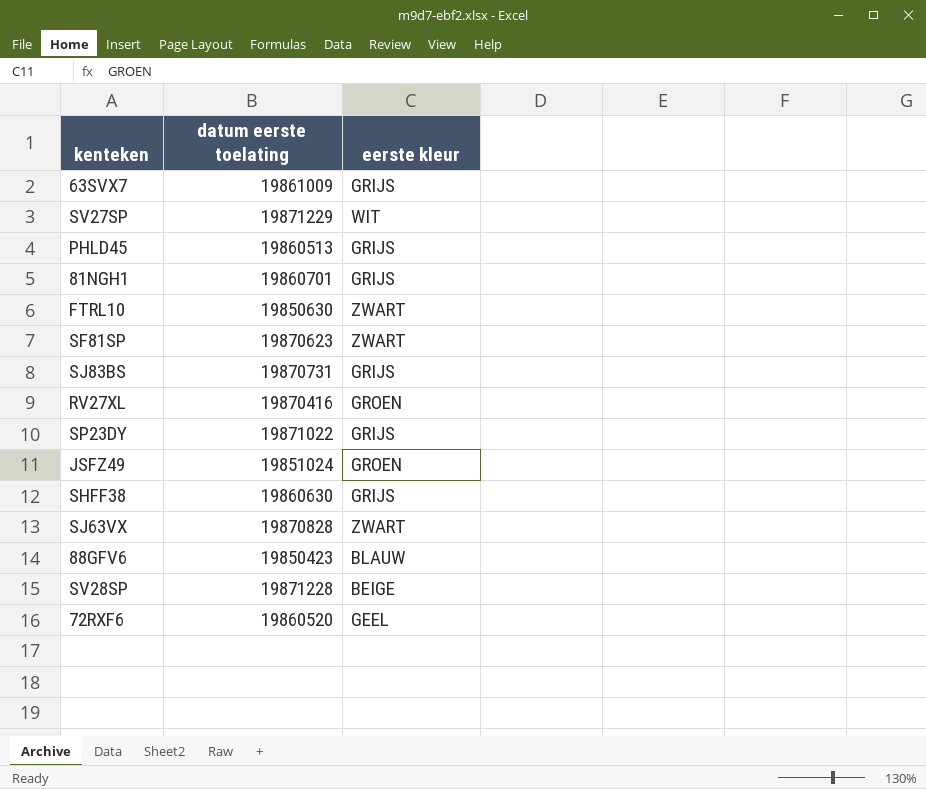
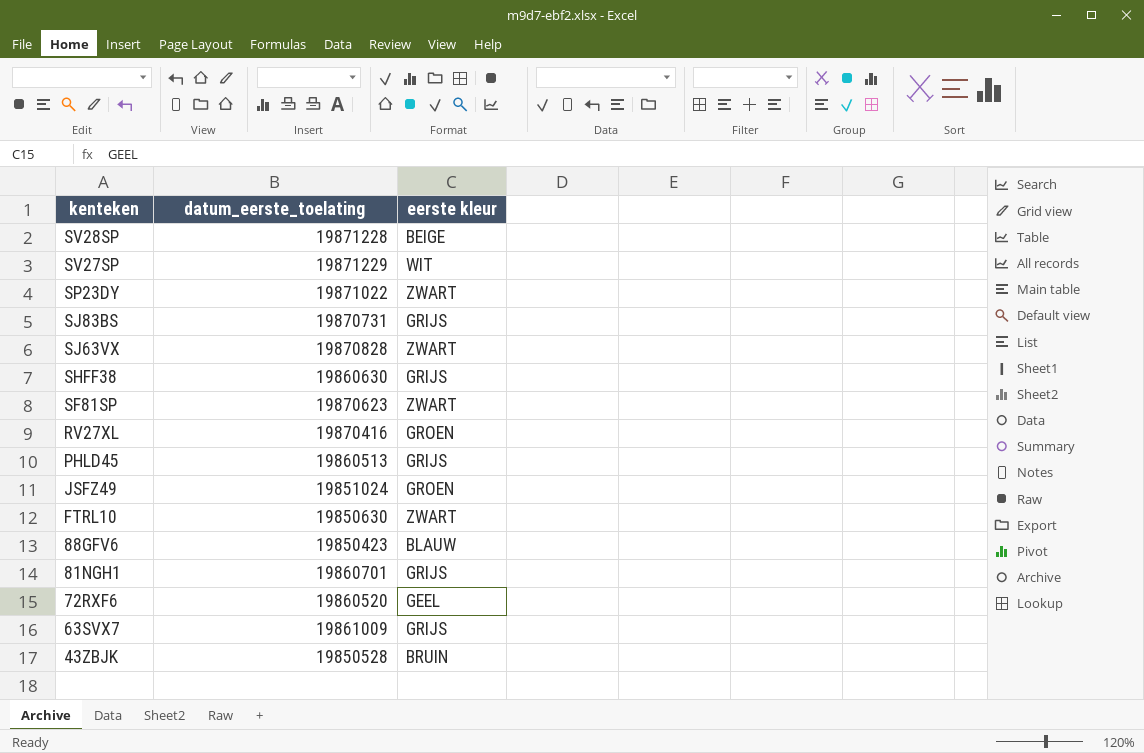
row order: none -> kenteken descending
column name: datum eerste toelating -> datum_eerste_toelating
SP23DY | eerste kleur: GRIJS -> ZWART
row 43ZBJK: none -> 19850528 | BRUIN

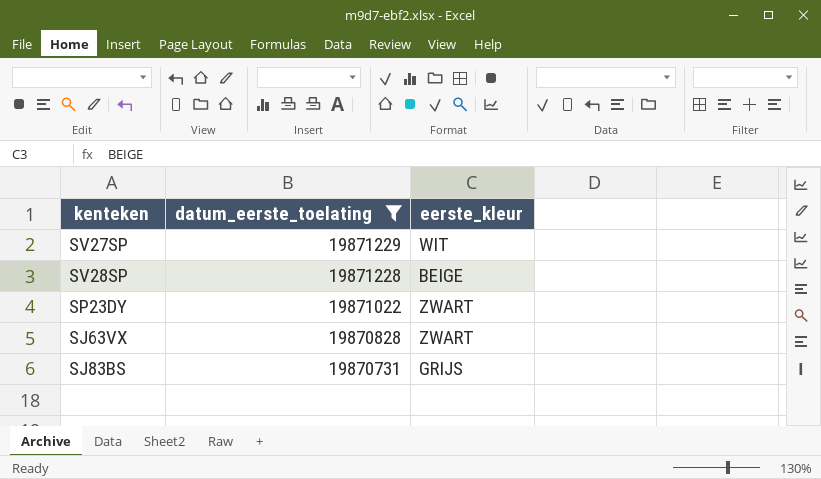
filter: none -> datum_eerste_toelating >= 19870731
row order: kenteken descending -> datum_eerste_toelating descending
column name: eerste kleur -> eerste_kleur

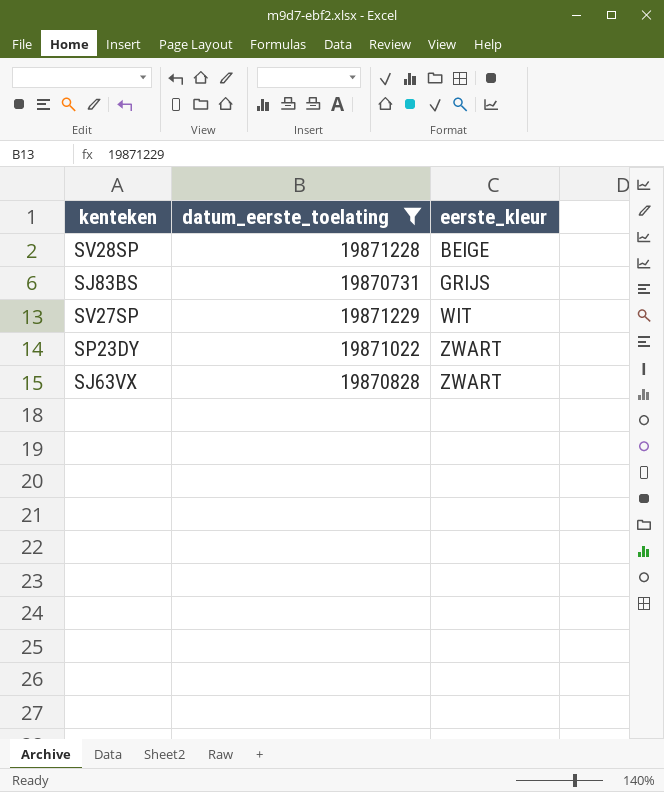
row order: datum_eerste_toelating descending -> eerste_kleur ascending

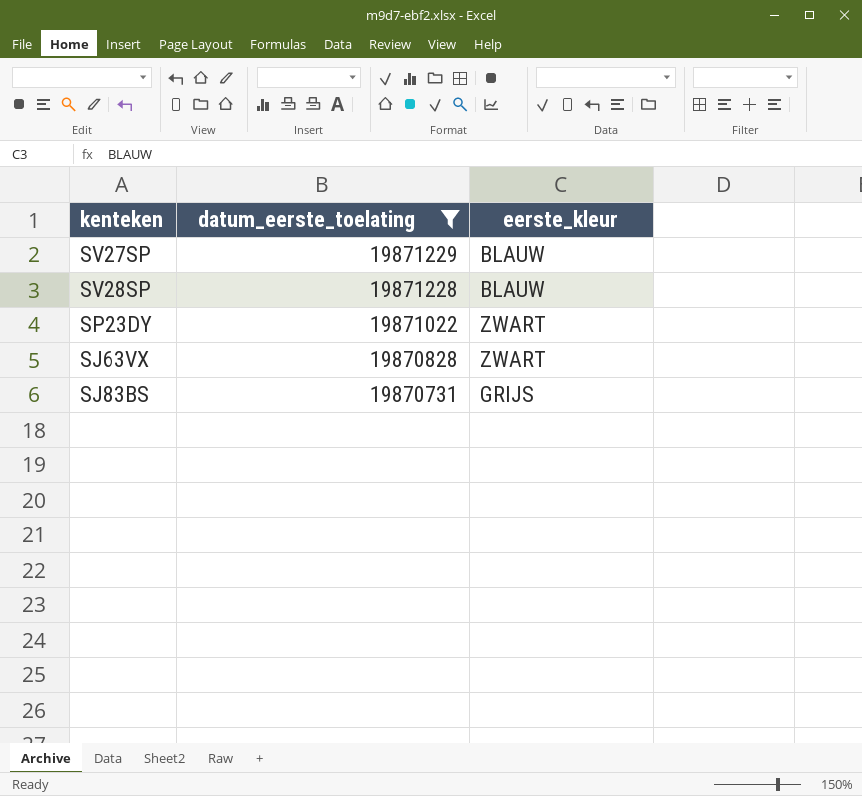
row order: eerste_kleur ascending -> datum_eerste_toelating descending
SV27SP | eerste_kleur: WIT -> BLAUW
SV28SP | eerste_kleur: BEIGE -> BLAUW

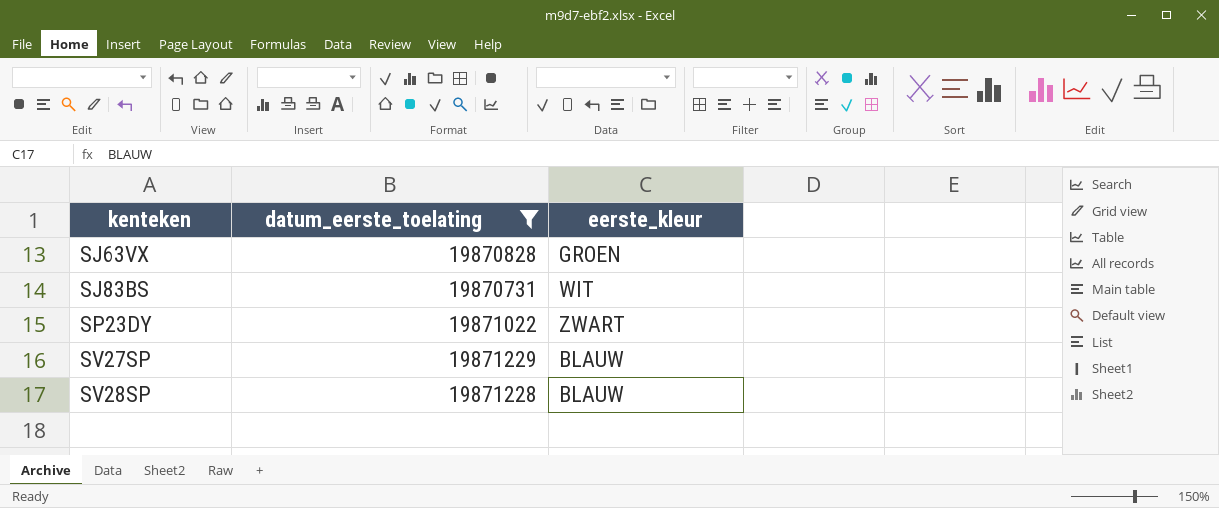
row order: datum_eerste_toelating descending -> kenteken ascending
SJ63VX | eerste_kleur: ZWART -> GROEN
SJ83BS | eerste_kleur: GRIJS -> WIT

